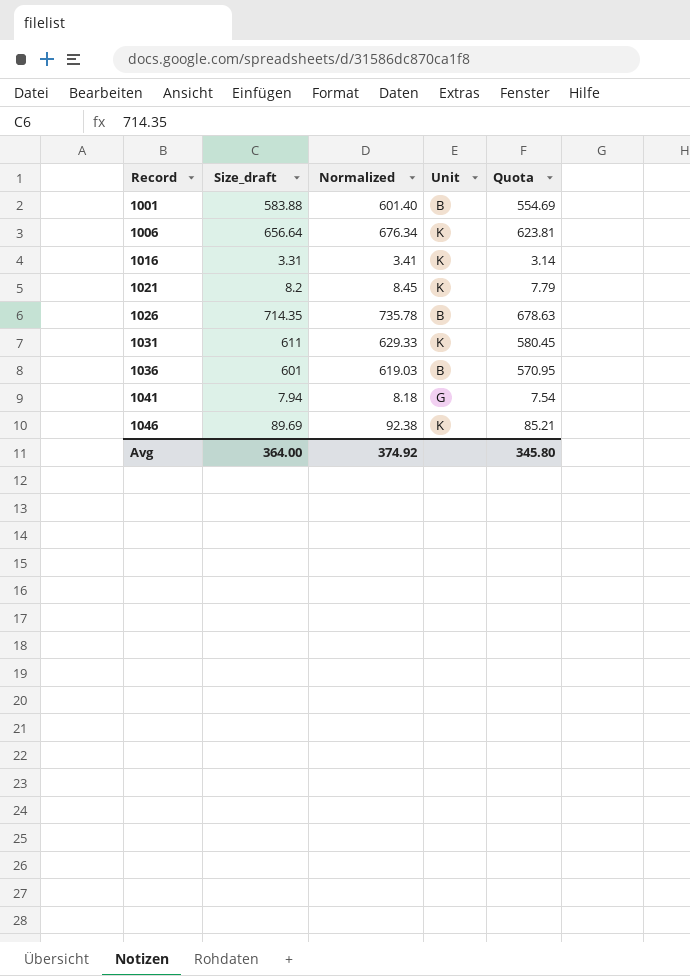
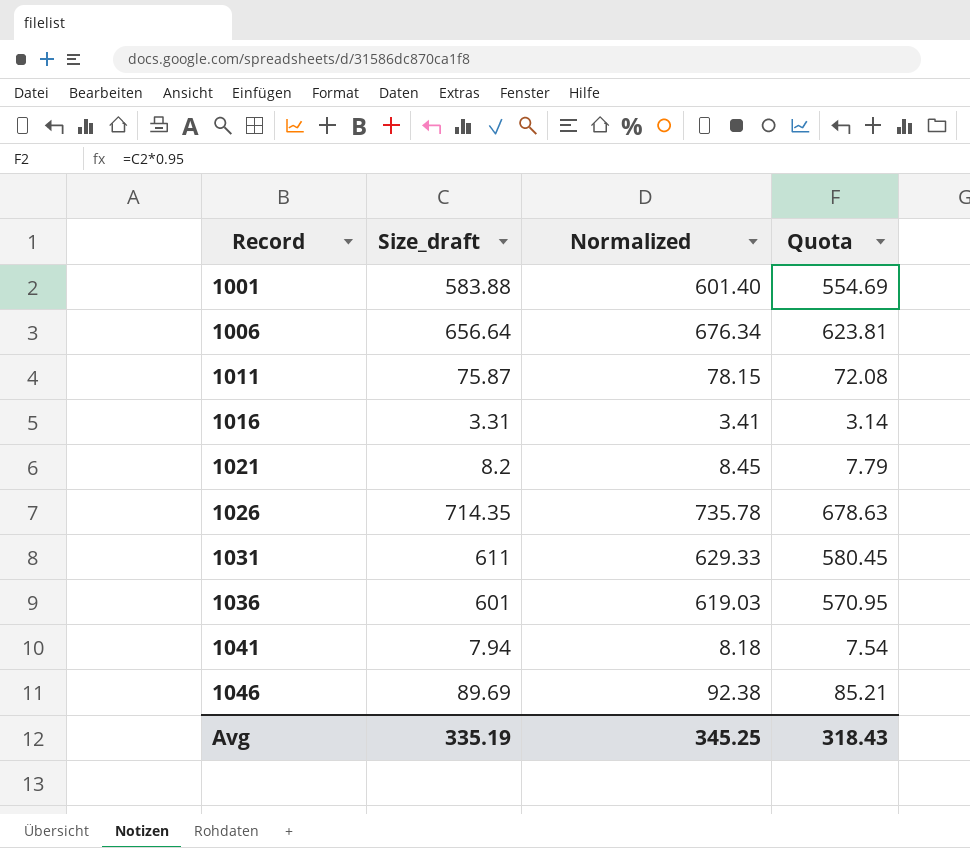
column Unit | position: 4 -> none
row 1011: none -> 75.87 | 78.15 | 72.08
Avg | Size_draft: 364.00 -> 335.19
Avg | Normalized: 374.92 -> 345.25
Avg | Quota: 345.80 -> 318.43

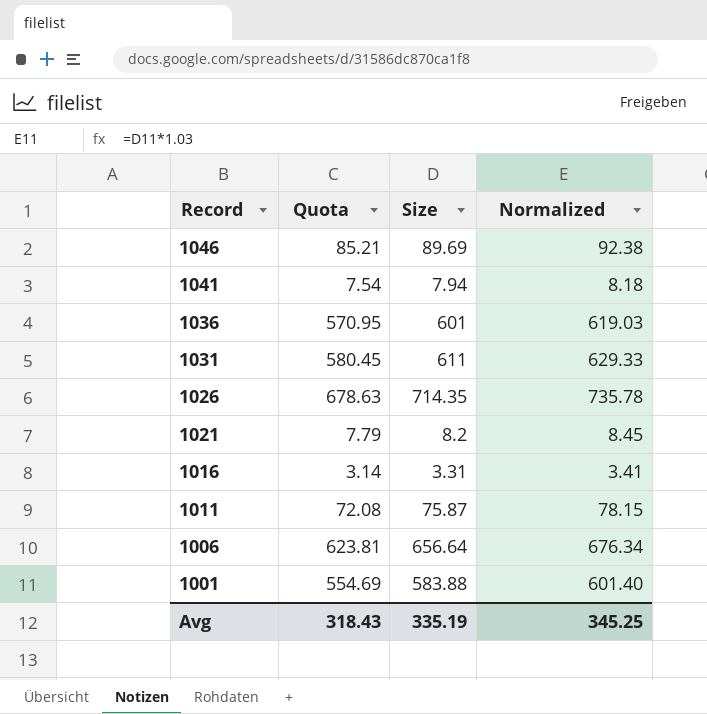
row order: Record ascending -> Record descending
column Quota | position: 4 -> 2
column name: Size_draft -> Size

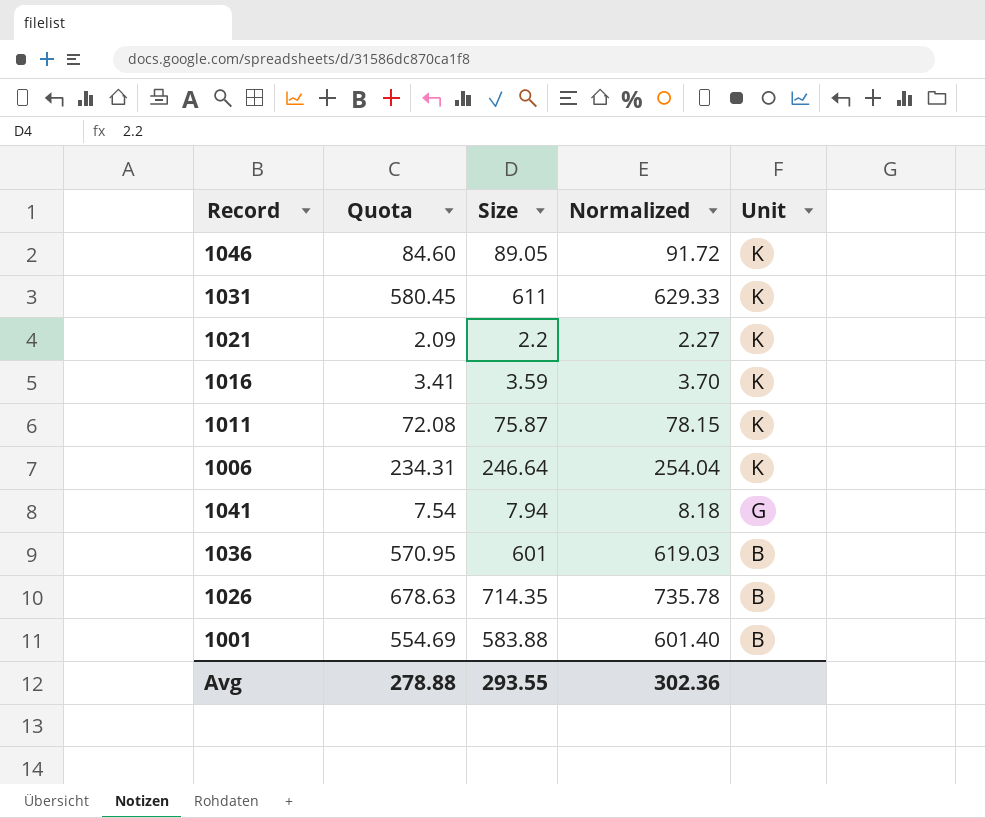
row order: Record descending -> Unit descending
column Unit | position: none -> 5
1046 | Quota: 85.21 -> 84.60
1046 | Size: 89.69 -> 89.05
1046 | Normalized: 92.38 -> 91.72
1021 | Quota: 7.79 -> 2.09
1021 | Size: 8.2 -> 2.2
1021 | Normalized: 8.45 -> 2.27
1016 | Quota: 3.14 -> 3.41
1016 | Size: 3.31 -> 3.59
1016 | Normalized: 3.41 -> 3.70
1006 | Quota: 623.81 -> 234.31
1006 | Size: 656.64 -> 246.64
1006 | Normalized: 676.34 -> 254.04
Avg | Quota: 318.43 -> 278.88
Avg | Size: 335.19 -> 293.55
Avg | Normalized: 345.25 -> 302.36

